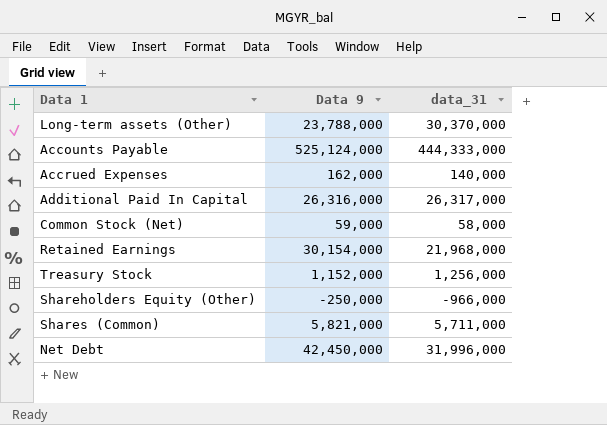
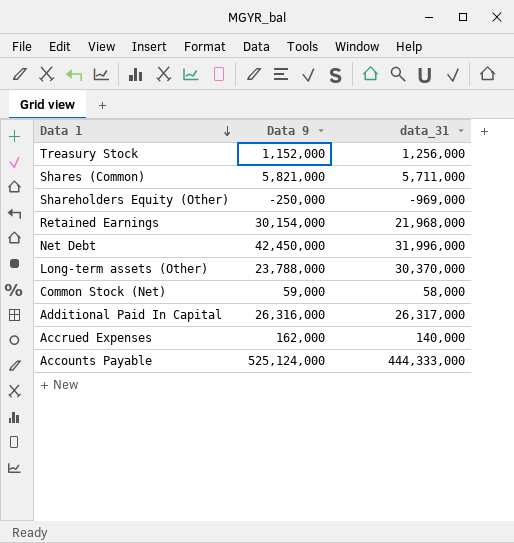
row order: none -> Data 1 descending
Shareholders Equity (Other) | data_31: -966,000 -> -969,000

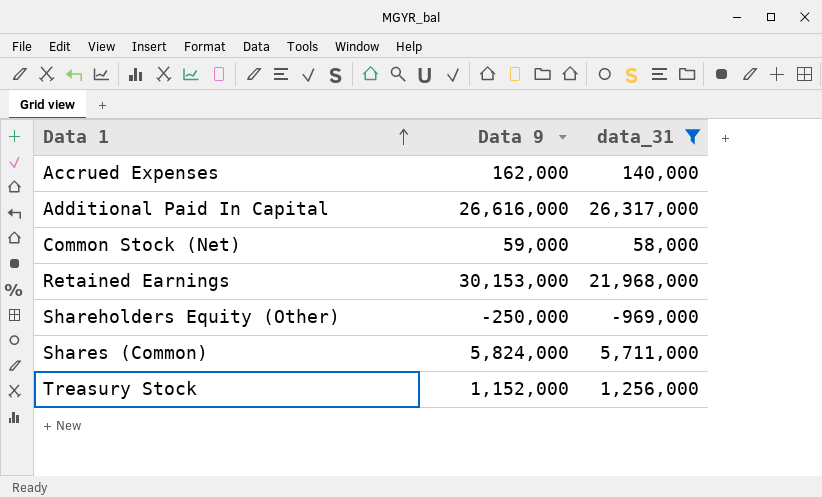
filter: none -> data_31 <= 26,317,000
row order: Data 1 descending -> Data 1 ascending
Additional Paid In Capital | Data 9: 26,316,000 -> 26,616,000
Retained Earnings | Data 9: 30,154,000 -> 30,153,000
Shares (Common) | Data 9: 5,821,000 -> 5,824,000

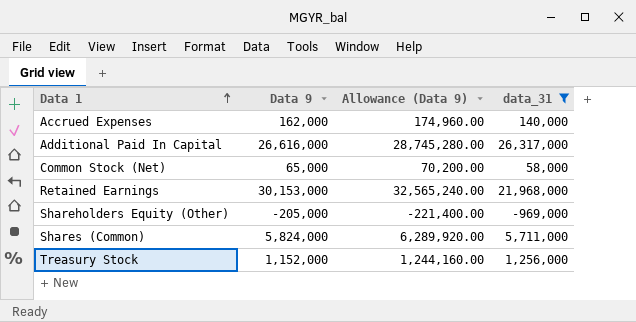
column Allowance (Data 9) | formula: none -> [Data 9] * 1.08
Common Stock (Net) | Data 9: 59,000 -> 65,000
Shareholders Equity (Other) | Data 9: -250,000 -> -205,000

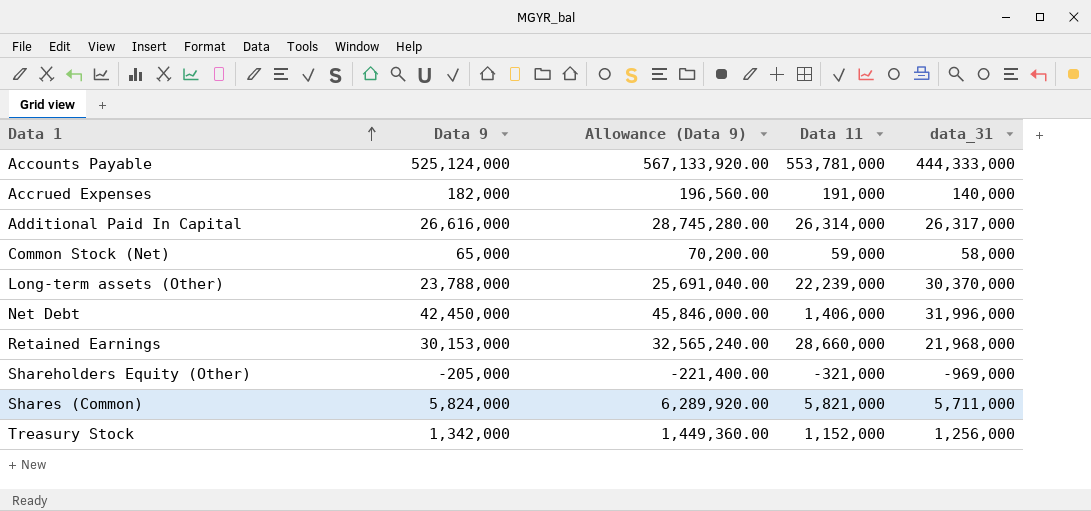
filter: data_31 <= 26,317,000 -> none
column Data 11 | position: none -> 4
Accrued Expenses | Data 9: 162,000 -> 182,000
Accrued Expenses | Allowance (Data 9): 174,960.00 -> 196,560.00
Treasury Stock | Data 9: 1,152,000 -> 1,342,000
Treasury Stock | Allowance (Data 9): 1,244,160.00 -> 1,449,360.00

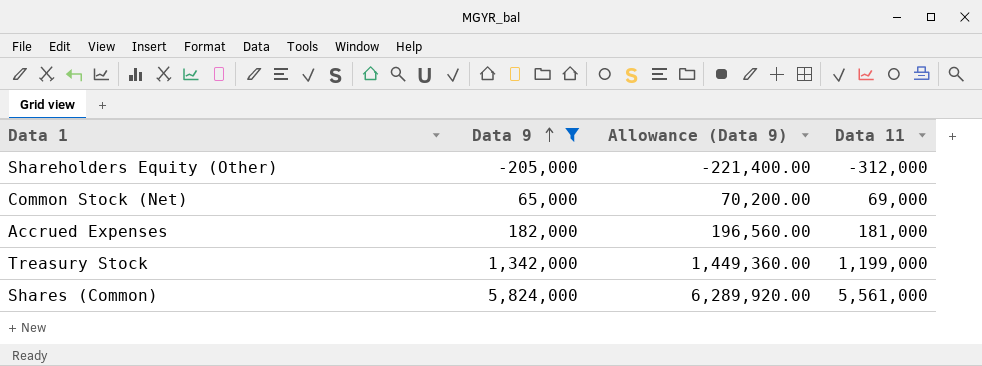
filter: none -> Data 9 <= 5,824,000
row order: Data 1 ascending -> Data 9 ascending
column data_31 | position: 5 -> none
Shareholders Equity (Other) | Data 11: -321,000 -> -312,000
Common Stock (Net) | Data 11: 59,000 -> 69,000
Accrued Expenses | Data 11: 191,000 -> 181,000
Treasury Stock | Data 11: 1,152,000 -> 1,199,000
Shares (Common) | Data 11: 5,821,000 -> 5,561,000

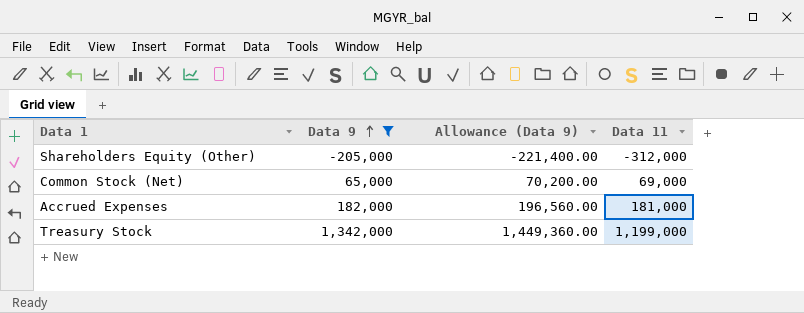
row Shares (Common): 5,824,000 | 6,289,920.00 | 5,561,000 -> none

